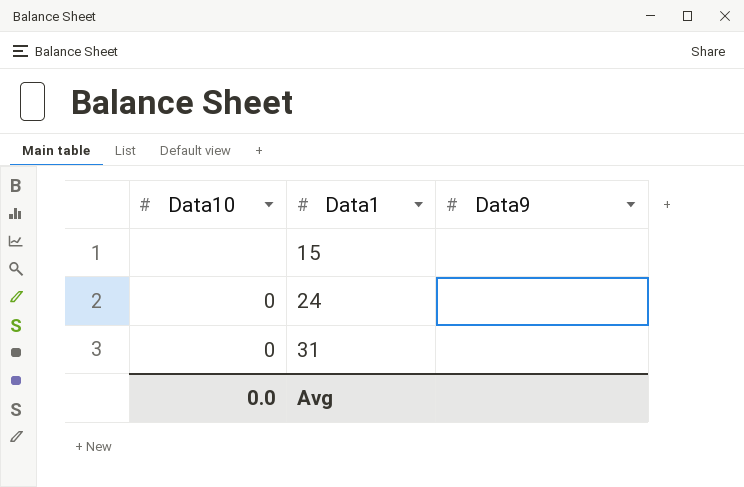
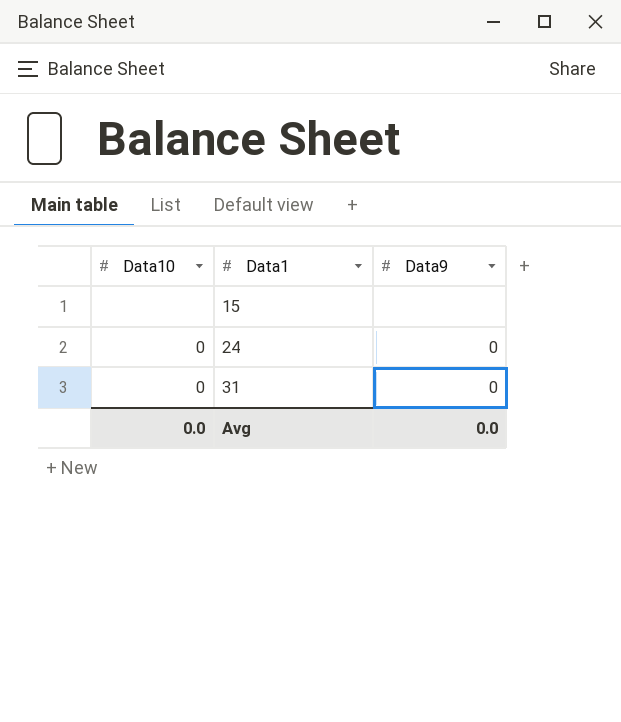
24 | Data9: none -> 0
31 | Data9: none -> 0
Avg | Data9: none -> 0.0

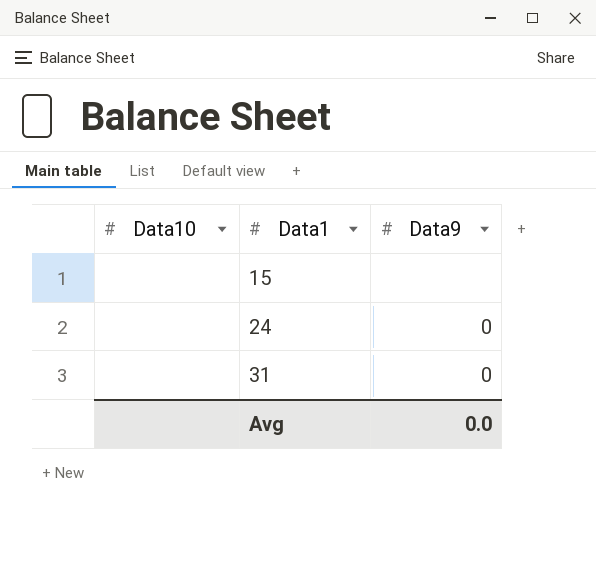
24 | Data10: 0 -> none
31 | Data10: 0 -> none
Avg | Data10: 0.0 -> none

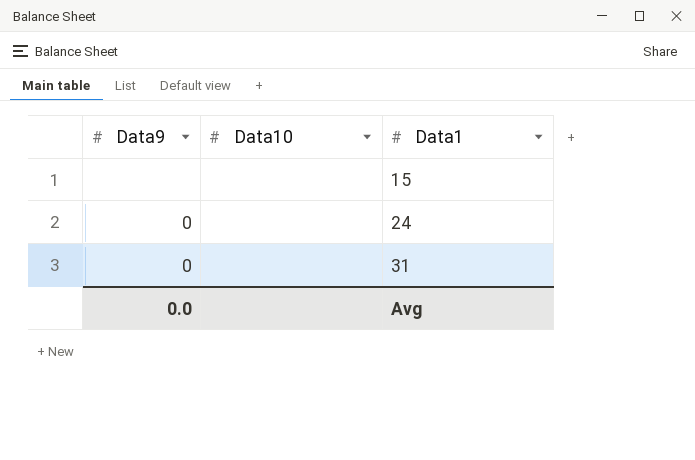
column Data9 | position: 3 -> 1

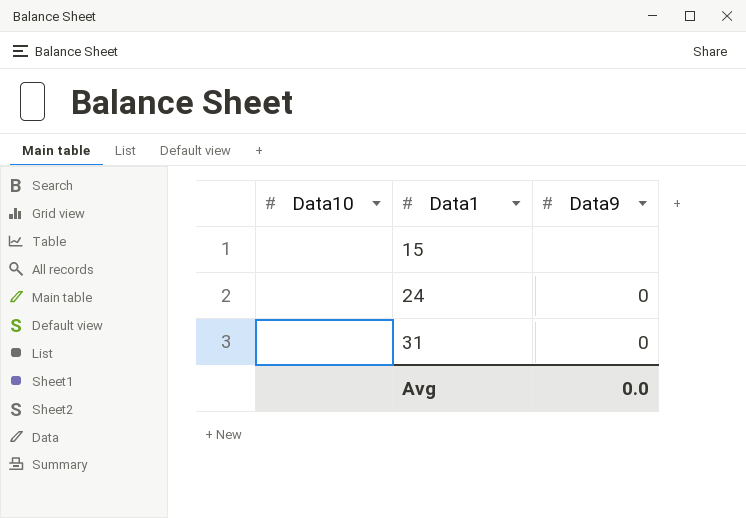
column Data9 | position: 1 -> 3

